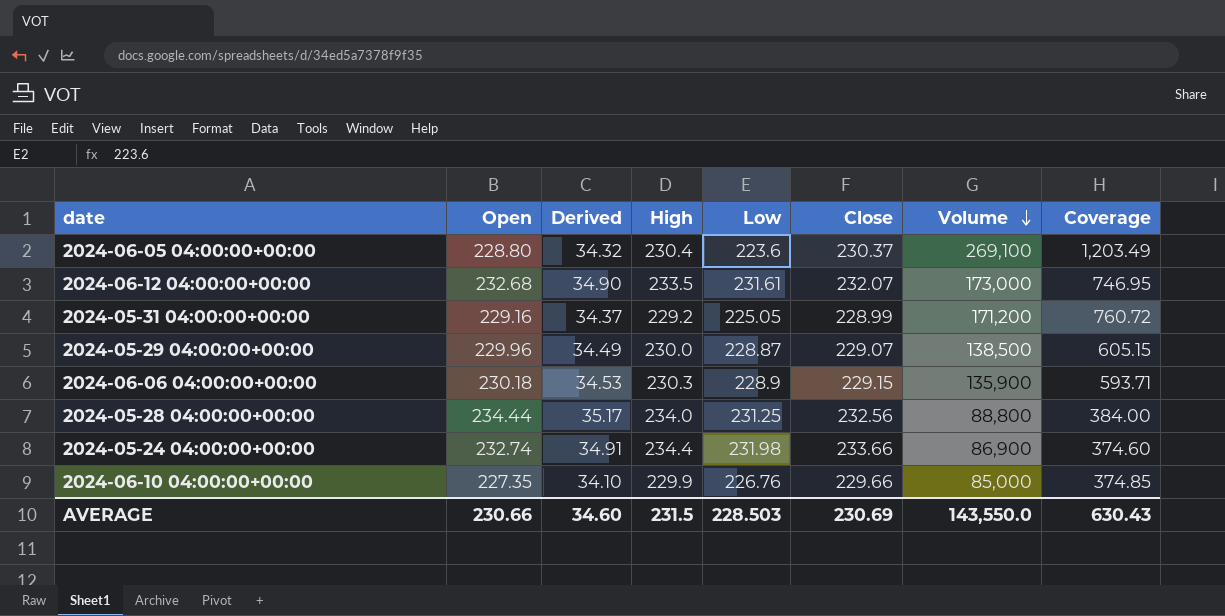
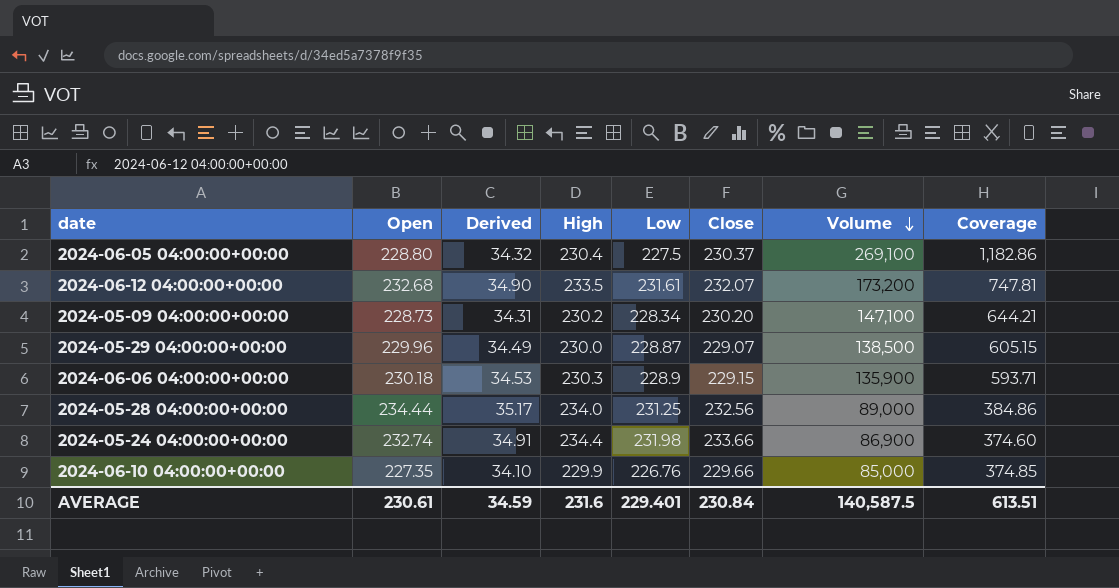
row 2024-05-31 04:00:00+00:00: 229.16 | 34.37 | 229.2 | 225.05 | 228.99 | 171,200 | 760.72 -> none
2024-06-05 04:00:00+00:00 | Low: 223.6 -> 227.5
2024-06-05 04:00:00+00:00 | Coverage: 1,203.49 -> 1,182.86
2024-06-12 04:00:00+00:00 | Volume: 173,000 -> 173,200
2024-06-12 04:00:00+00:00 | Coverage: 746.95 -> 747.81
row 2024-05-09 04:00:00+00:00: none -> 228.73 | 34.31 | 230.2 | 228.34 | 230.20 | 147,100 | 644.21
2024-05-28 04:00:00+00:00 | Volume: 88,800 -> 89,000
2024-05-28 04:00:00+00:00 | Coverage: 384.00 -> 384.86
AVERAGE | Open: 230.66 -> 230.61
AVERAGE | Derived: 34.60 -> 34.59
AVERAGE | High: 231.5 -> 231.6
AVERAGE | Low: 228.503 -> 229.401
AVERAGE | Close: 230.69 -> 230.84
AVERAGE | Volume: 143,550.0 -> 140,587.5
AVERAGE | Coverage: 630.43 -> 613.51

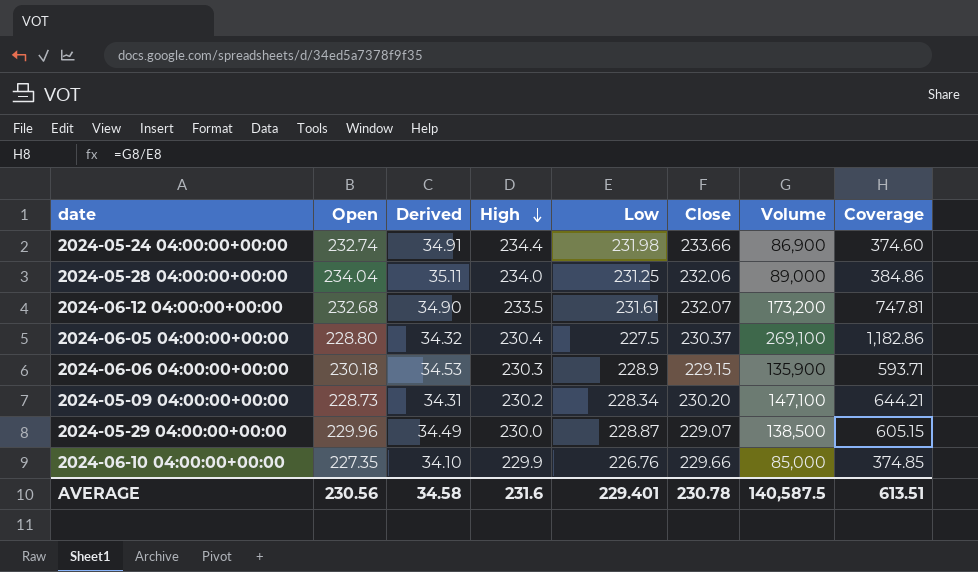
row order: Volume descending -> High descending
2024-05-28 04:00:00+00:00 | Open: 234.44 -> 234.04
2024-05-28 04:00:00+00:00 | Derived: 35.17 -> 35.11
2024-05-28 04:00:00+00:00 | Close: 232.56 -> 232.06
AVERAGE | Open: 230.61 -> 230.56
AVERAGE | Derived: 34.59 -> 34.58
AVERAGE | Close: 230.84 -> 230.78

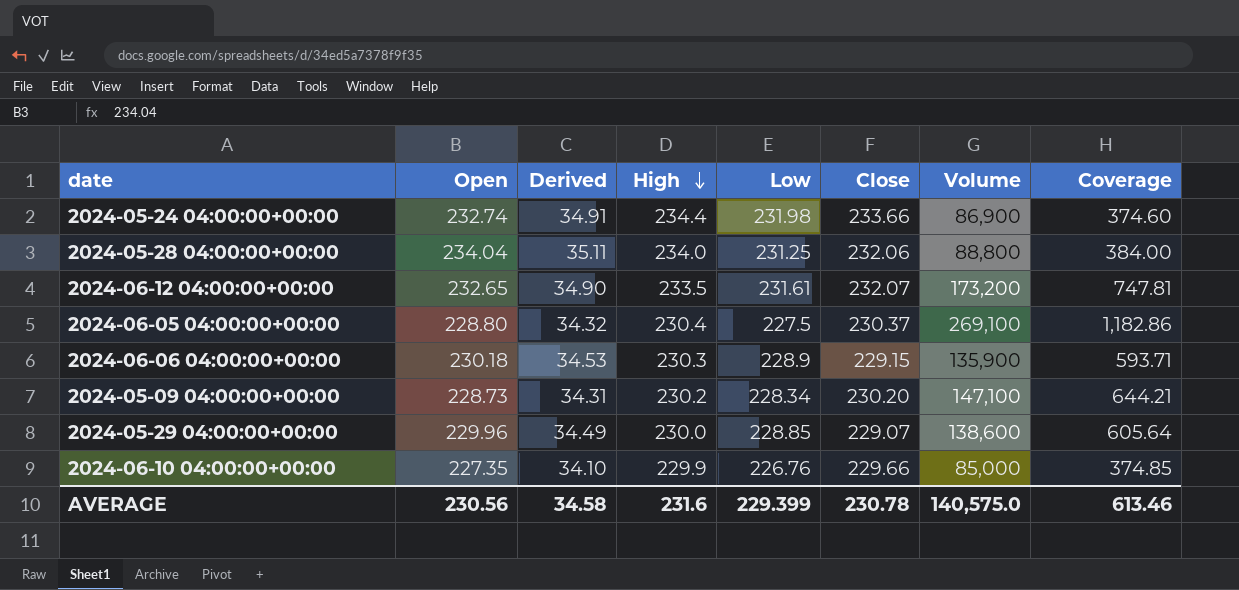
2024-05-28 04:00:00+00:00 | Volume: 89,000 -> 88,800
2024-05-28 04:00:00+00:00 | Coverage: 384.86 -> 384.00
2024-06-12 04:00:00+00:00 | Open: 232.68 -> 232.65
2024-05-29 04:00:00+00:00 | Low: 228.87 -> 228.85
2024-05-29 04:00:00+00:00 | Volume: 138,500 -> 138,600
2024-05-29 04:00:00+00:00 | Coverage: 605.15 -> 605.64
AVERAGE | Low: 229.401 -> 229.399
AVERAGE | Volume: 140,587.5 -> 140,575.0
AVERAGE | Coverage: 613.51 -> 613.46

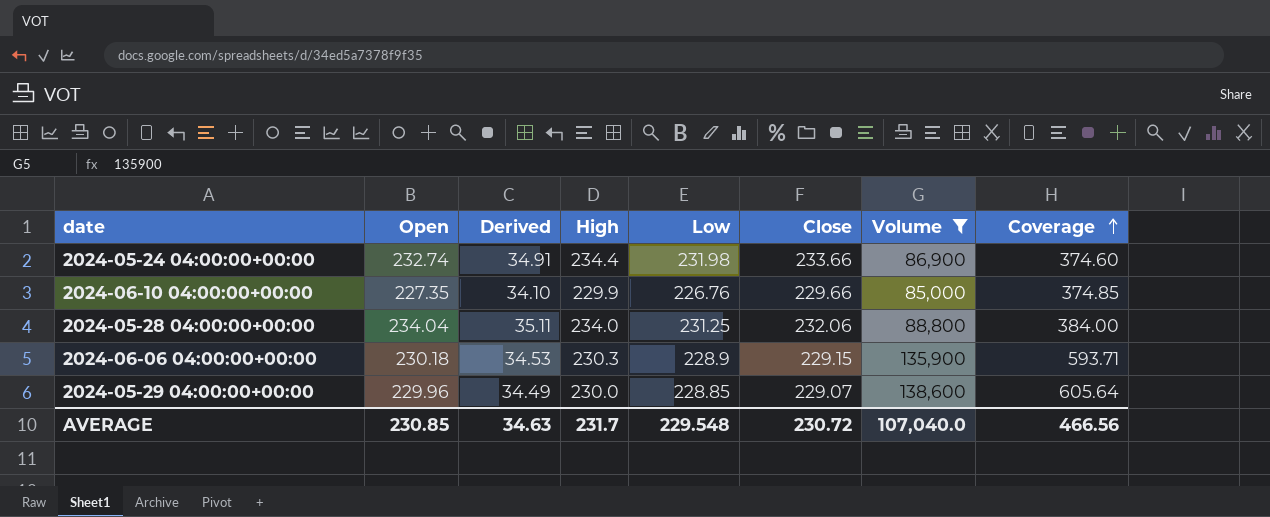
filter: none -> Volume <= 138,600
row order: High descending -> Coverage ascending
AVERAGE | Open: 230.56 -> 230.85
AVERAGE | Derived: 34.58 -> 34.63
AVERAGE | High: 231.6 -> 231.7
AVERAGE | Low: 229.399 -> 229.548
AVERAGE | Close: 230.78 -> 230.72
AVERAGE | Volume: 140,575.0 -> 107,040.0
AVERAGE | Coverage: 613.46 -> 466.56

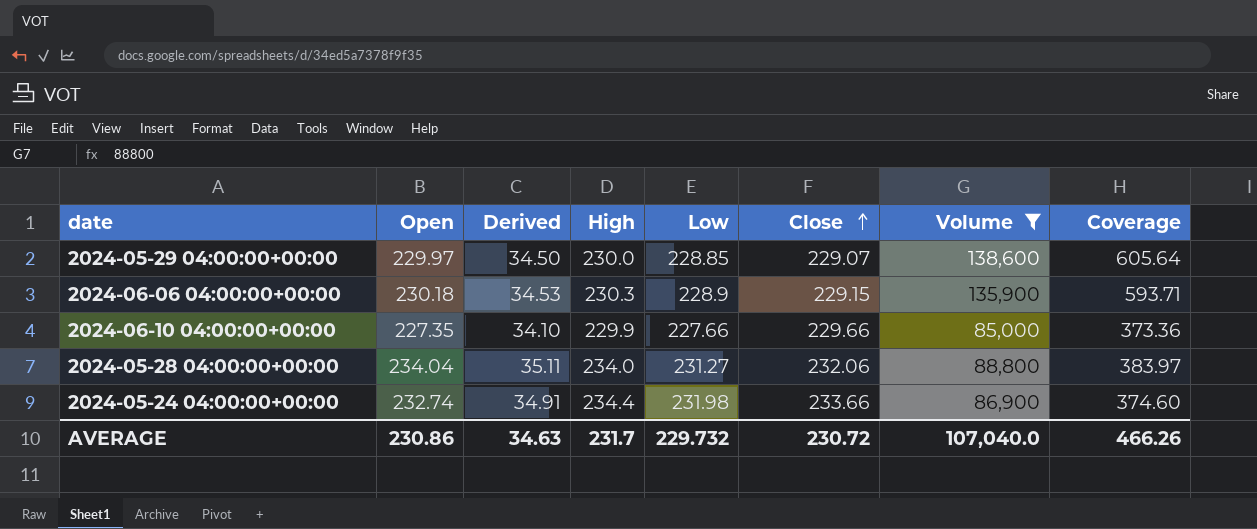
row order: Coverage ascending -> Close ascending
2024-05-29 04:00:00+00:00 | Open: 229.96 -> 229.97
2024-05-29 04:00:00+00:00 | Derived: 34.49 -> 34.50
2024-06-10 04:00:00+00:00 | Low: 226.76 -> 227.66
2024-06-10 04:00:00+00:00 | Coverage: 374.85 -> 373.36
2024-05-28 04:00:00+00:00 | Low: 231.25 -> 231.27
2024-05-28 04:00:00+00:00 | Coverage: 384.00 -> 383.97
AVERAGE | Open: 230.85 -> 230.86
AVERAGE | Low: 229.548 -> 229.732
AVERAGE | Coverage: 466.56 -> 466.26

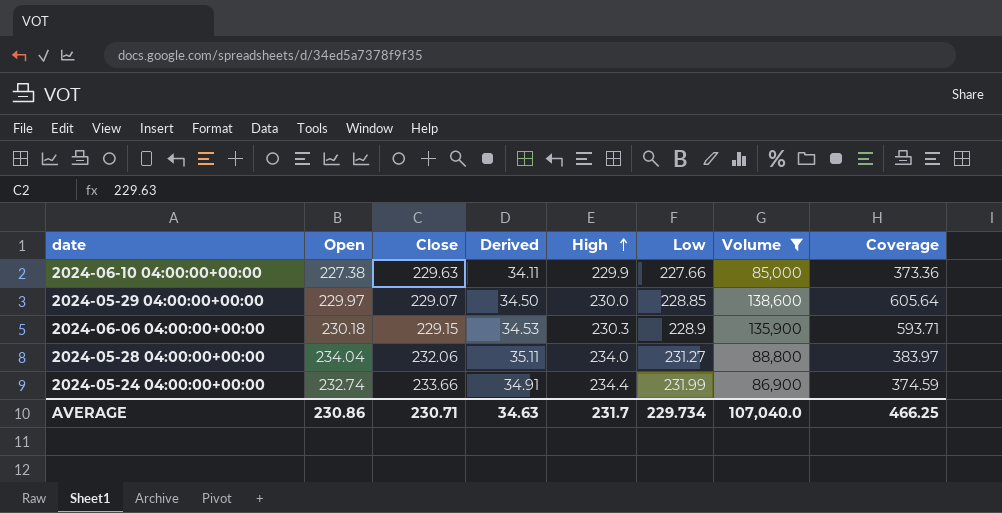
row order: Close ascending -> High ascending
column Close | position: 6 -> 3
2024-06-10 04:00:00+00:00 | Open: 227.35 -> 227.38
2024-06-10 04:00:00+00:00 | Close: 229.66 -> 229.63
2024-06-10 04:00:00+00:00 | Derived: 34.10 -> 34.11
2024-05-24 04:00:00+00:00 | Low: 231.98 -> 231.99
2024-05-24 04:00:00+00:00 | Coverage: 374.60 -> 374.59
AVERAGE | Close: 230.72 -> 230.71
AVERAGE | Low: 229.732 -> 229.734
AVERAGE | Coverage: 466.26 -> 466.25

